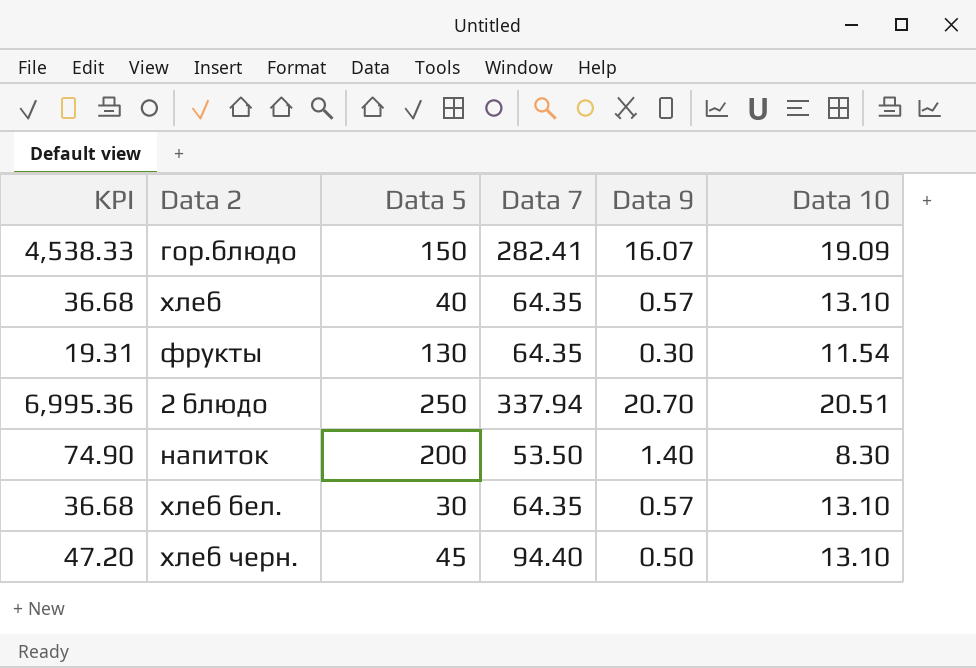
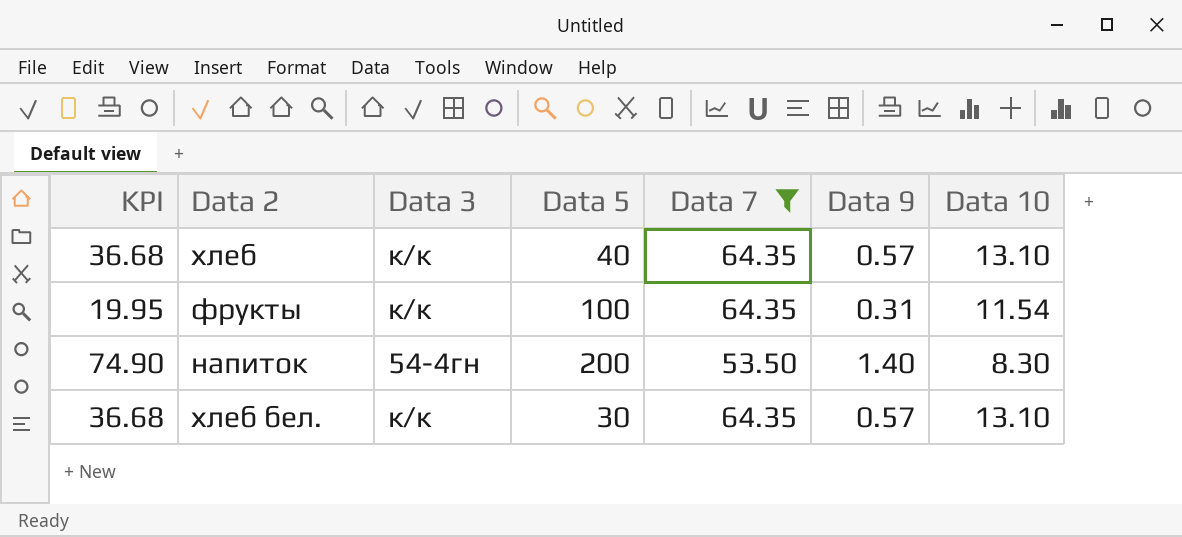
filter: none -> Data 7 <= 64.35
column Data 3 | position: none -> 3
фрукты | KPI: 19.31 -> 19.95
фрукты | Data 5: 130 -> 100
фрукты | Data 9: 0.30 -> 0.31

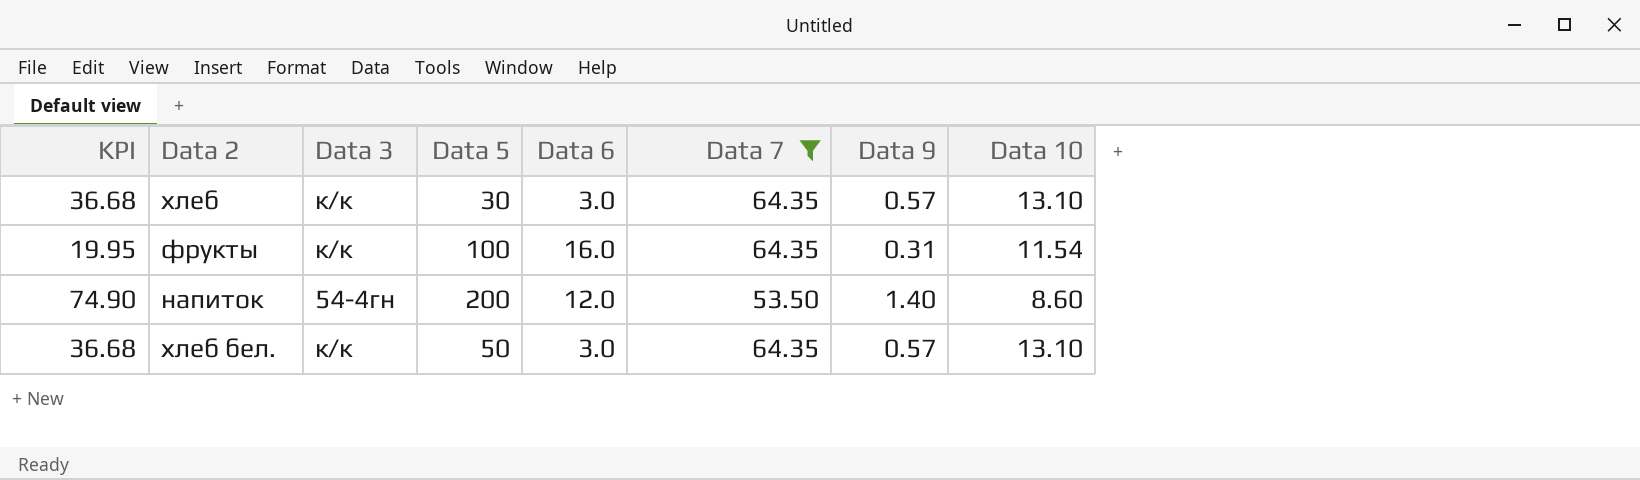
column Data 6 | position: none -> 5
хлеб | Data 5: 40 -> 30
напиток | Data 10: 8.30 -> 8.60
хлеб бел. | Data 5: 30 -> 50

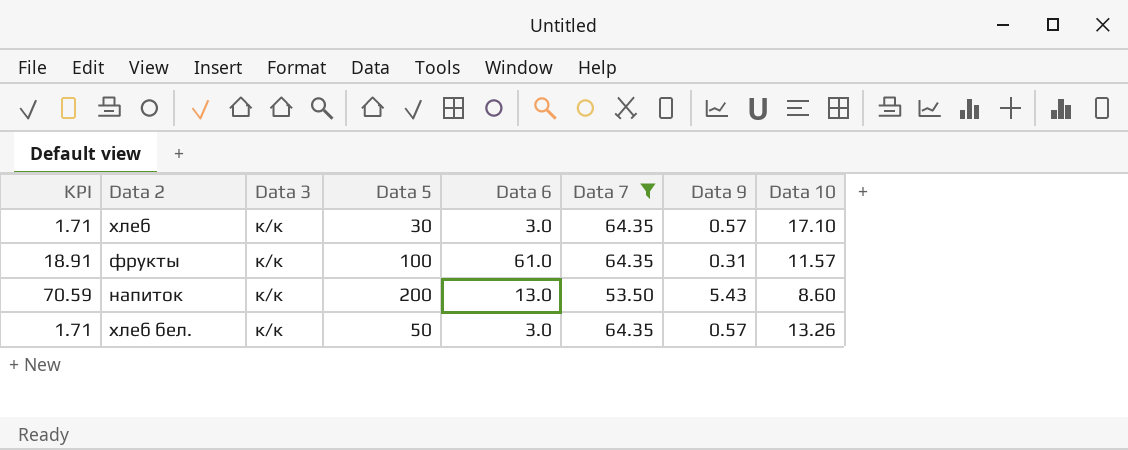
column KPI | formula: [Data 7] * [Data 9] -> [Data 6] * [Data 9]
хлеб | Data 10: 13.10 -> 17.10
фрукты | Data 6: 16.0 -> 61.0
фрукты | Data 10: 11.54 -> 11.57
напиток | Data 3: 54-4гн -> к/к
напиток | Data 6: 12.0 -> 13.0
напиток | Data 9: 1.40 -> 5.43
хлеб бел. | Data 10: 13.10 -> 13.26

